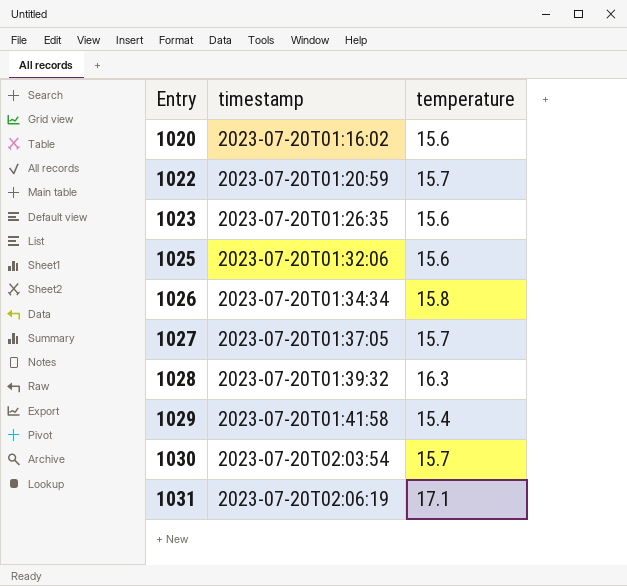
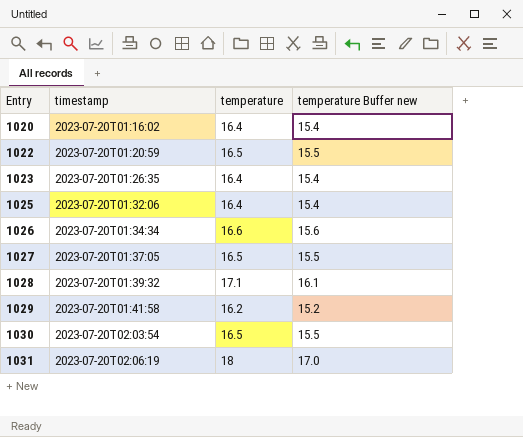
column temperature Buffer new | formula: none -> [temperature] - 1
1020 | temperature: 15.6 -> 16.4
1022 | temperature: 15.7 -> 16.5
1023 | temperature: 15.6 -> 16.4
1025 | temperature: 15.6 -> 16.4
1026 | temperature: 15.8 -> 16.6
1027 | temperature: 15.7 -> 16.5
1028 | temperature: 16.3 -> 17.1
1029 | temperature: 15.4 -> 16.2
1030 | temperature: 15.7 -> 16.5
1031 | temperature: 17.1 -> 18

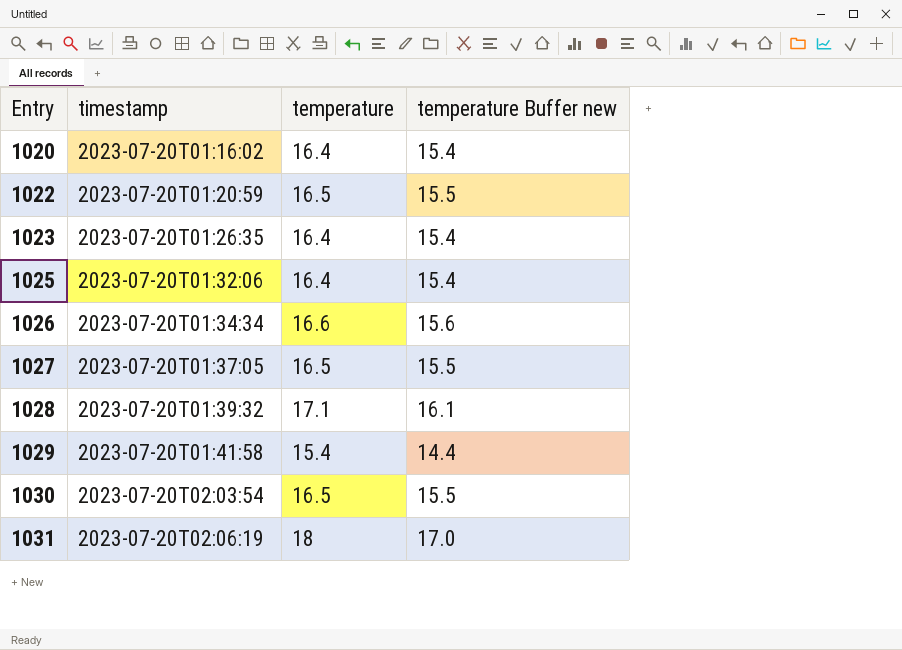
1029 | temperature: 16.2 -> 15.4
1029 | temperature Buffer new: 15.2 -> 14.4

